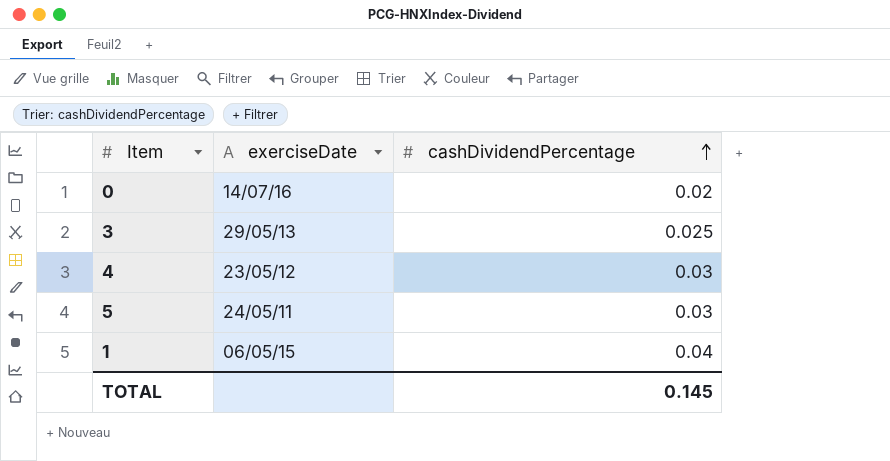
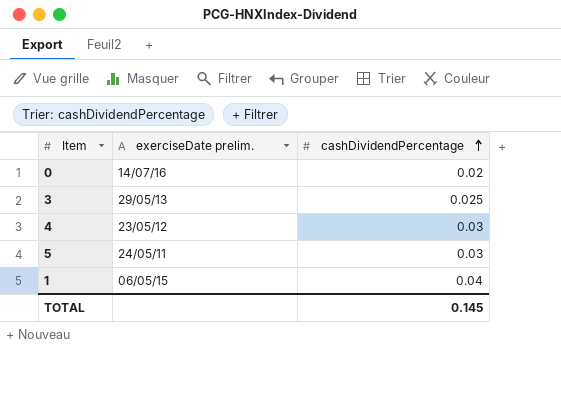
column name: exerciseDate -> exerciseDate prelim.

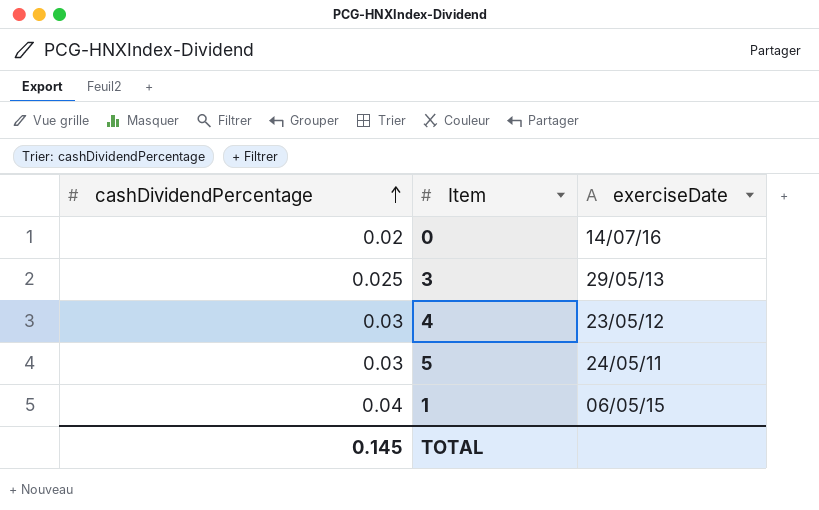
column cashDividendPercentage | position: 3 -> 1
column name: exerciseDate prelim. -> exerciseDate

